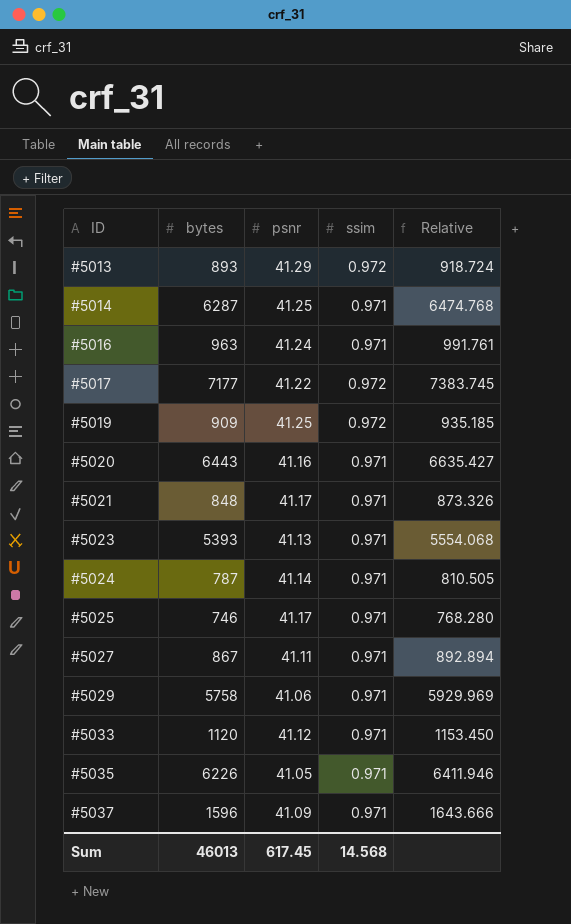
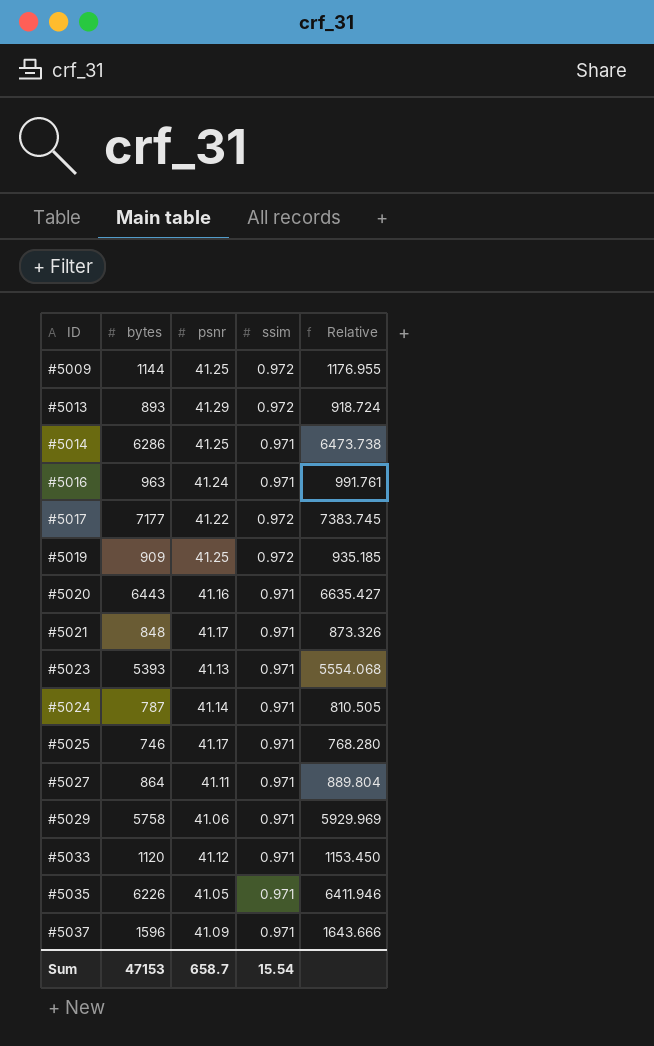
row #5009: none -> 1144 | 41.25 | 0.972 | 1176.955
#5014 | bytes: 6287 -> 6286
#5014 | Relative: 6474.768 -> 6473.738
#5027 | bytes: 867 -> 864
#5027 | Relative: 892.894 -> 889.804
Sum | bytes: 46013 -> 47153
Sum | psnr: 617.45 -> 658.7
Sum | ssim: 14.568 -> 15.54

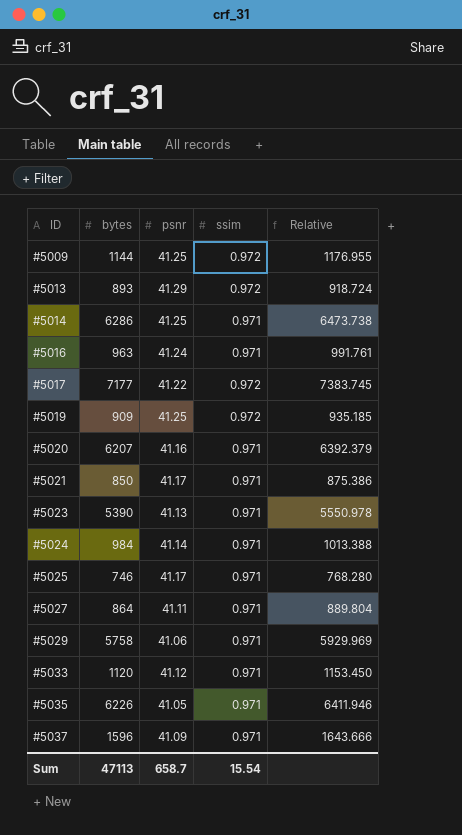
#5020 | bytes: 6443 -> 6207
#5020 | Relative: 6635.427 -> 6392.379
#5021 | bytes: 848 -> 850
#5021 | Relative: 873.326 -> 875.386
#5023 | bytes: 5393 -> 5390
#5023 | Relative: 5554.068 -> 5550.978
#5024 | bytes: 787 -> 984
#5024 | Relative: 810.505 -> 1013.388
Sum | bytes: 47153 -> 47113

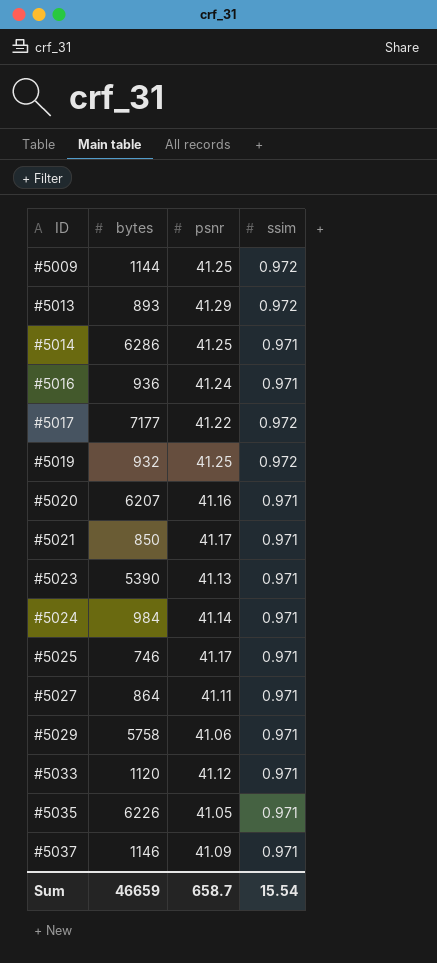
column Relative | formula: [bytes] / [ssim] -> none
#5016 | bytes: 963 -> 936
#5019 | bytes: 909 -> 932
#5037 | bytes: 1596 -> 1146
Sum | bytes: 47113 -> 46659

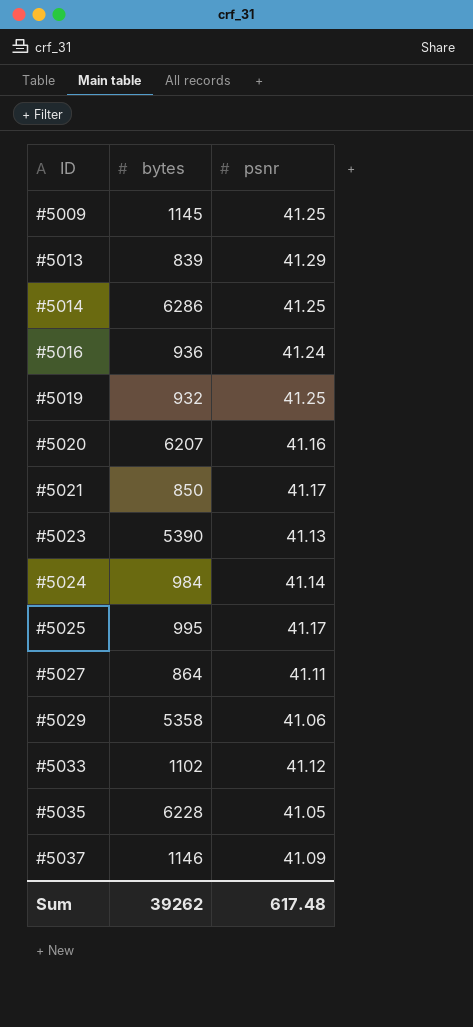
column ssim | position: 4 -> none
row #5017: 7177 | 41.22 | 0.972 -> none
#5009 | bytes: 1144 -> 1145
#5013 | bytes: 893 -> 839
#5025 | bytes: 746 -> 995
#5029 | bytes: 5758 -> 5358
#5033 | bytes: 1120 -> 1102
#5035 | bytes: 6226 -> 6228
Sum | bytes: 46659 -> 39262
Sum | psnr: 658.7 -> 617.48

